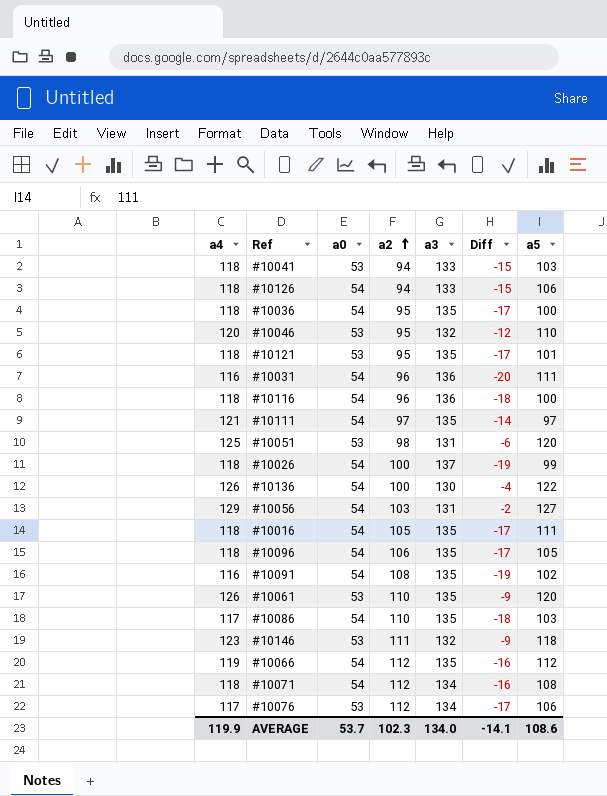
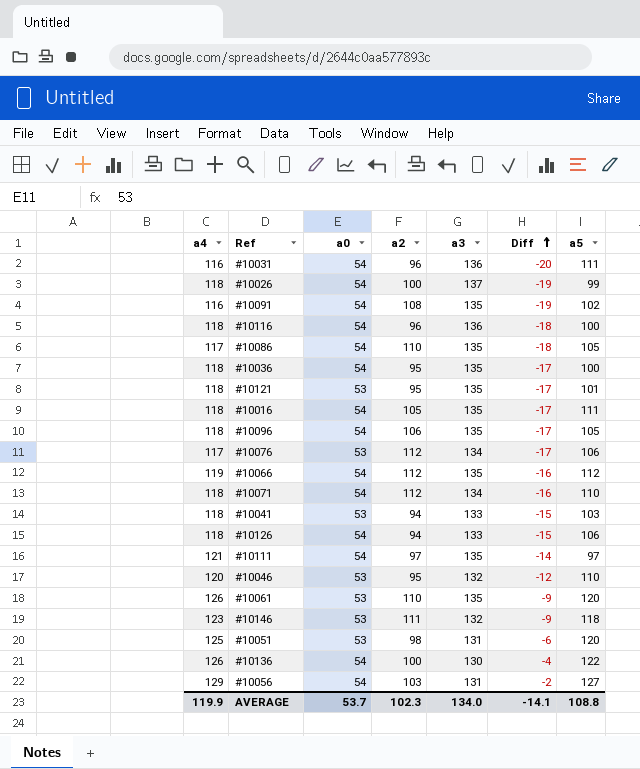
row order: a2 ascending -> Diff ascending
#10086 | a5: 103 -> 105
#10071 | a5: 108 -> 110
AVERAGE | a5: 108.6 -> 108.8

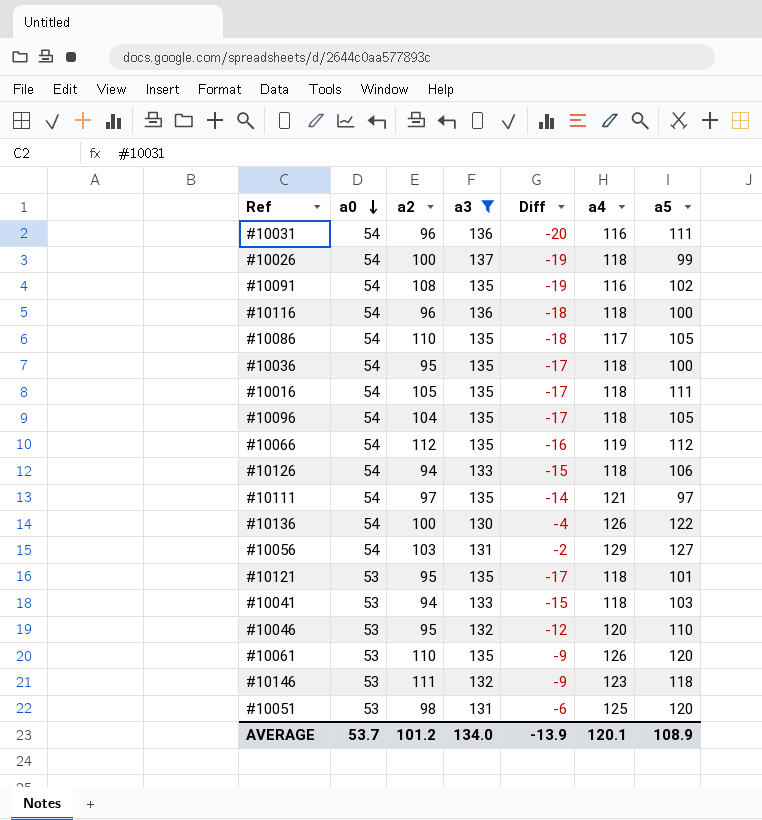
filter: none -> a3 != 134
row order: Diff ascending -> a0 descending
column a4 | position: 1 -> 6
#10096 | a2: 106 -> 104
AVERAGE | a2: 102.3 -> 101.2
AVERAGE | Diff: -14.1 -> -13.9
AVERAGE | a4: 119.9 -> 120.1
AVERAGE | a5: 108.8 -> 108.9

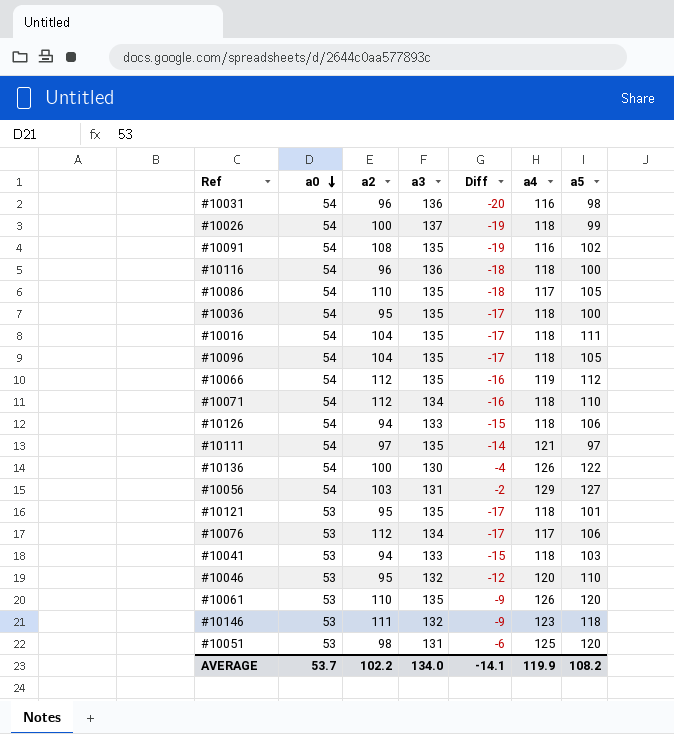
filter: a3 != 134 -> none
#10031 | a5: 111 -> 98
#10016 | a2: 105 -> 104
AVERAGE | a2: 101.2 -> 102.2
AVERAGE | Diff: -13.9 -> -14.1
AVERAGE | a4: 120.1 -> 119.9
AVERAGE | a5: 108.9 -> 108.2

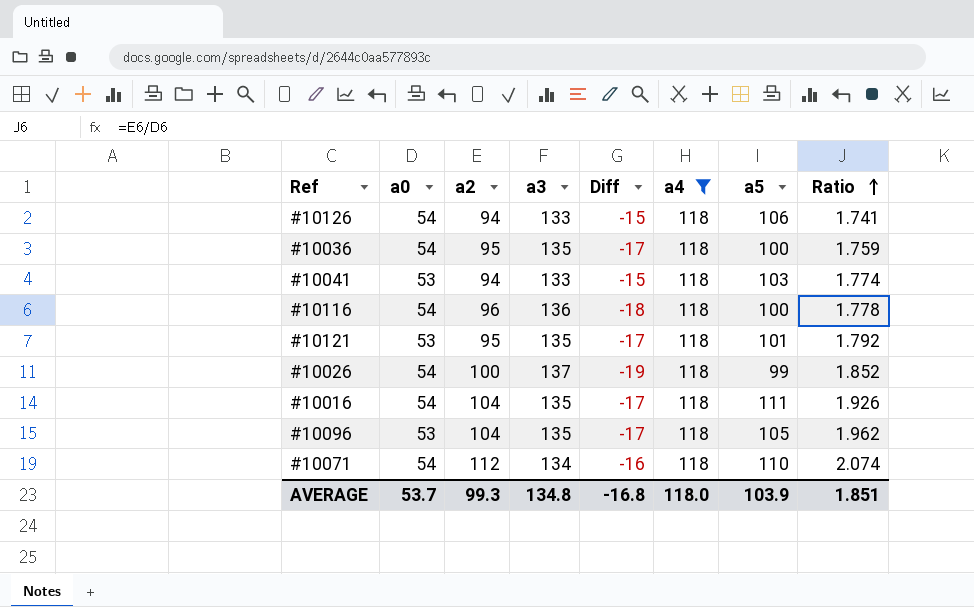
filter: none -> a4 = 118
row order: a0 descending -> Ratio ascending
column Ratio | formula: none -> [a2] / [a0]
#10096 | a0: 54 -> 53
AVERAGE | a2: 102.2 -> 99.3
AVERAGE | a3: 134.0 -> 134.8
AVERAGE | Diff: -14.1 -> -16.8
AVERAGE | a4: 119.9 -> 118.0
AVERAGE | a5: 108.2 -> 103.9

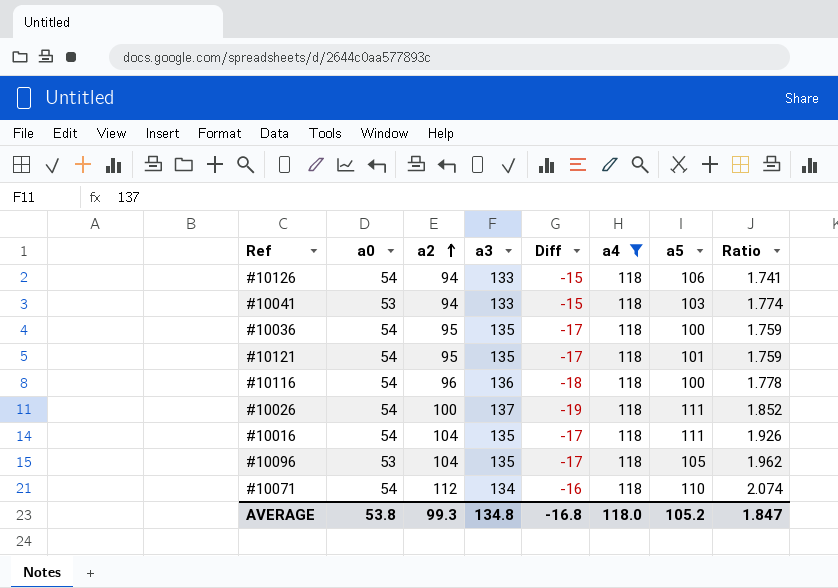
row order: Ratio ascending -> a2 ascending
#10121 | a0: 53 -> 54
#10121 | Ratio: 1.792 -> 1.759
#10026 | a5: 99 -> 111
AVERAGE | a0: 53.7 -> 53.8
AVERAGE | a5: 103.9 -> 105.2
AVERAGE | Ratio: 1.851 -> 1.847

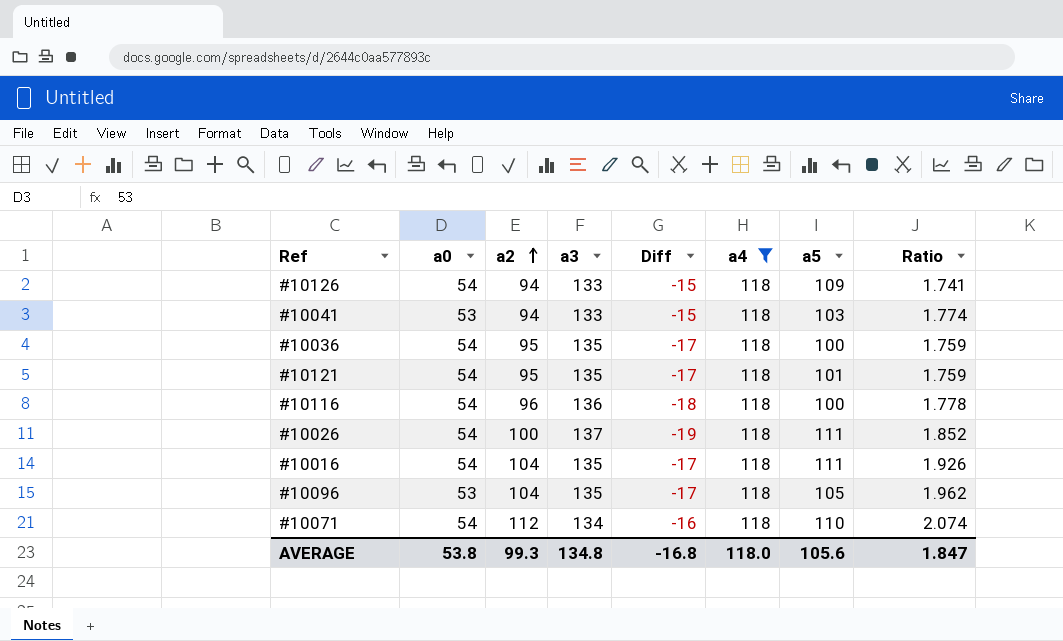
#10126 | a5: 106 -> 109
AVERAGE | a5: 105.2 -> 105.6

